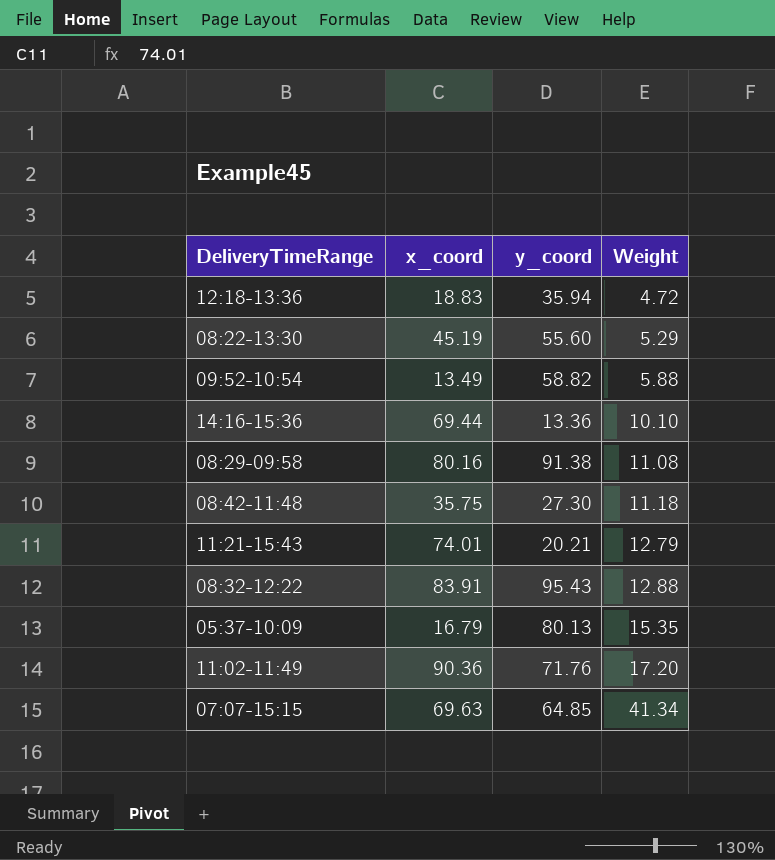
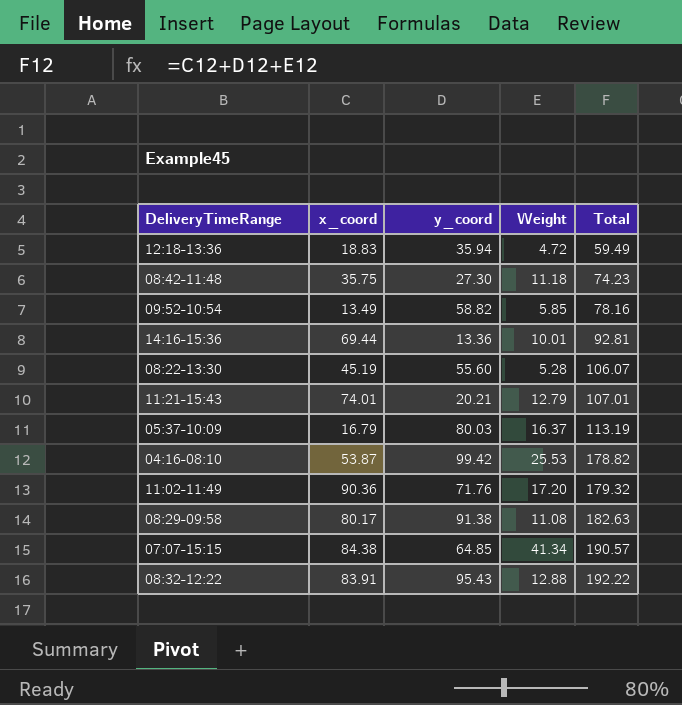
row order: Weight ascending -> Total ascending
column Total | formula: none -> [x_coord] + [y_coord] + [Weight]
09:52-10:54 | Weight: 5.88 -> 5.85
14:16-15:36 | Weight: 10.10 -> 10.01
08:22-13:30 | Weight: 5.29 -> 5.28
05:37-10:09 | y_coord: 80.13 -> 80.03
05:37-10:09 | Weight: 15.35 -> 16.37
row 04:16-08:10: none -> 53.87 | 99.42 | 25.53 | 178.82
08:29-09:58 | x_coord: 80.16 -> 80.17
07:07-15:15 | x_coord: 69.63 -> 84.38

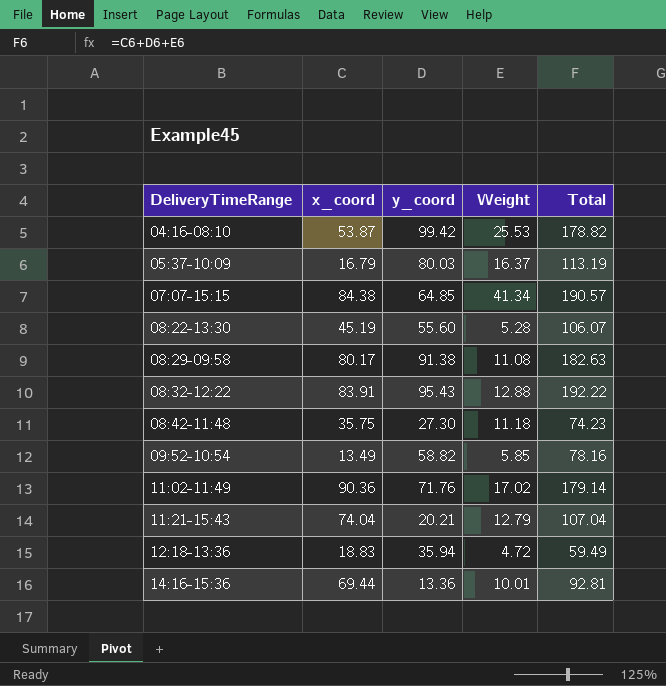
row order: Total ascending -> DeliveryTimeRange ascending
11:02-11:49 | Weight: 17.20 -> 17.02
11:02-11:49 | Total: 179.32 -> 179.14
11:21-15:43 | x_coord: 74.01 -> 74.04
11:21-15:43 | Total: 107.01 -> 107.04

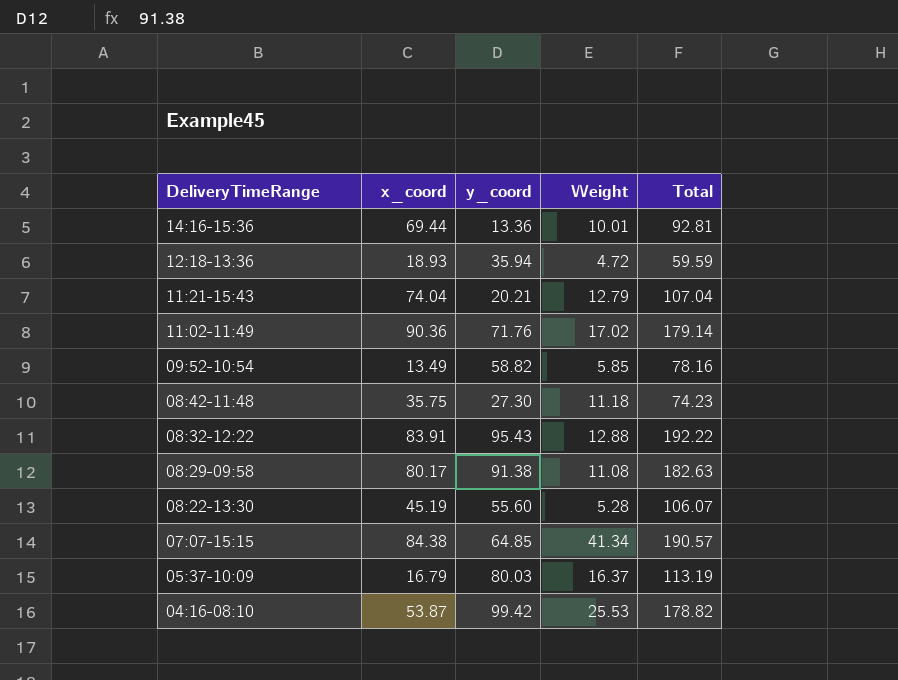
row order: DeliveryTimeRange ascending -> DeliveryTimeRange descending
12:18-13:36 | x_coord: 18.83 -> 18.93
12:18-13:36 | Total: 59.49 -> 59.59

